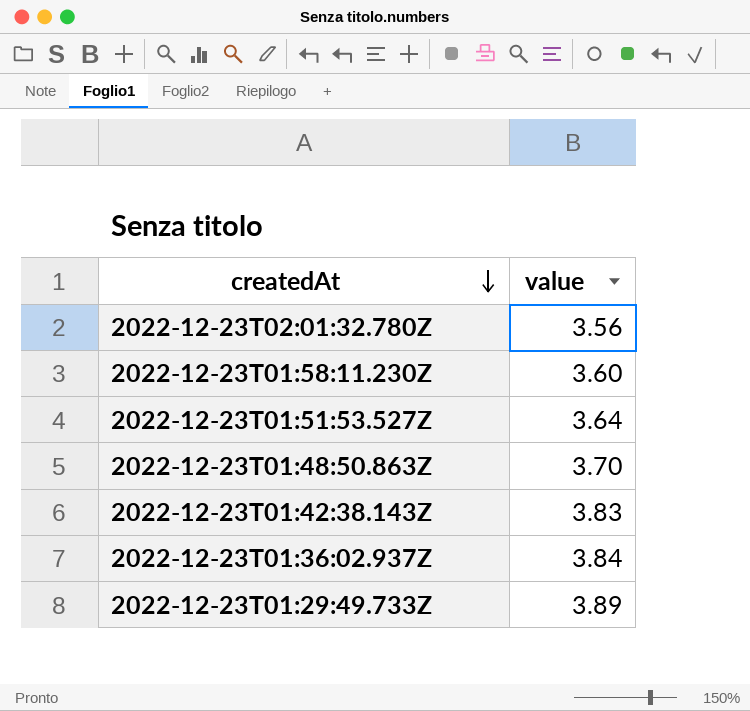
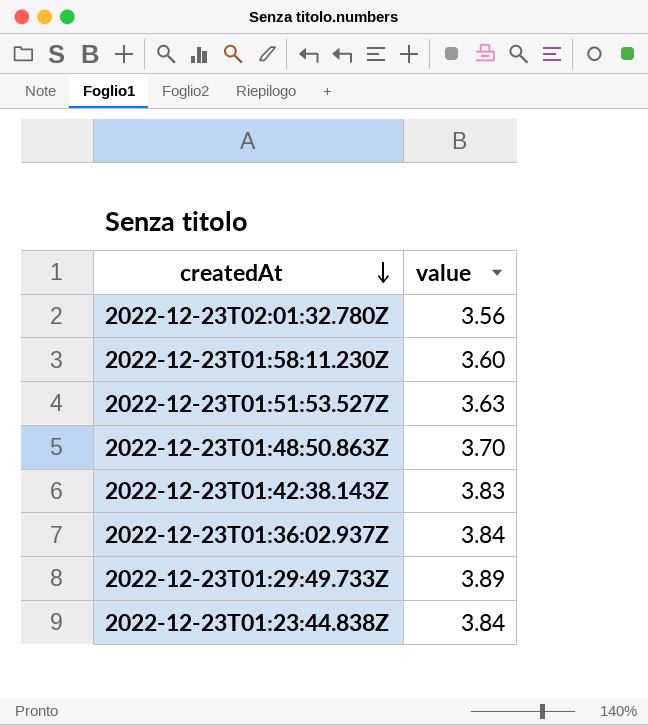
2022-12-23T01:51:53.527Z | value: 3.64 -> 3.63
row 2022-12-23T01:23:44.838Z: none -> 3.84

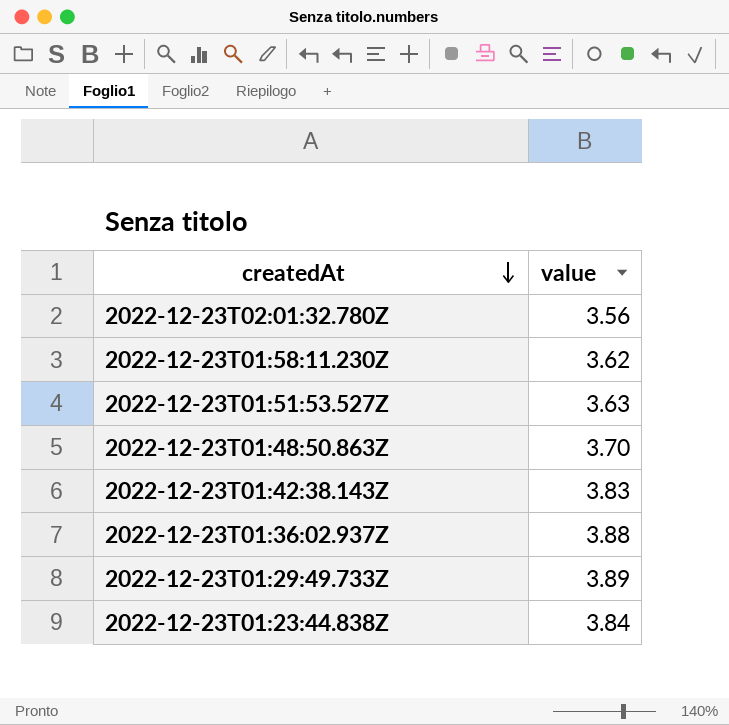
2022-12-23T01:58:11.230Z | value: 3.60 -> 3.62
2022-12-23T01:36:02.937Z | value: 3.84 -> 3.88

